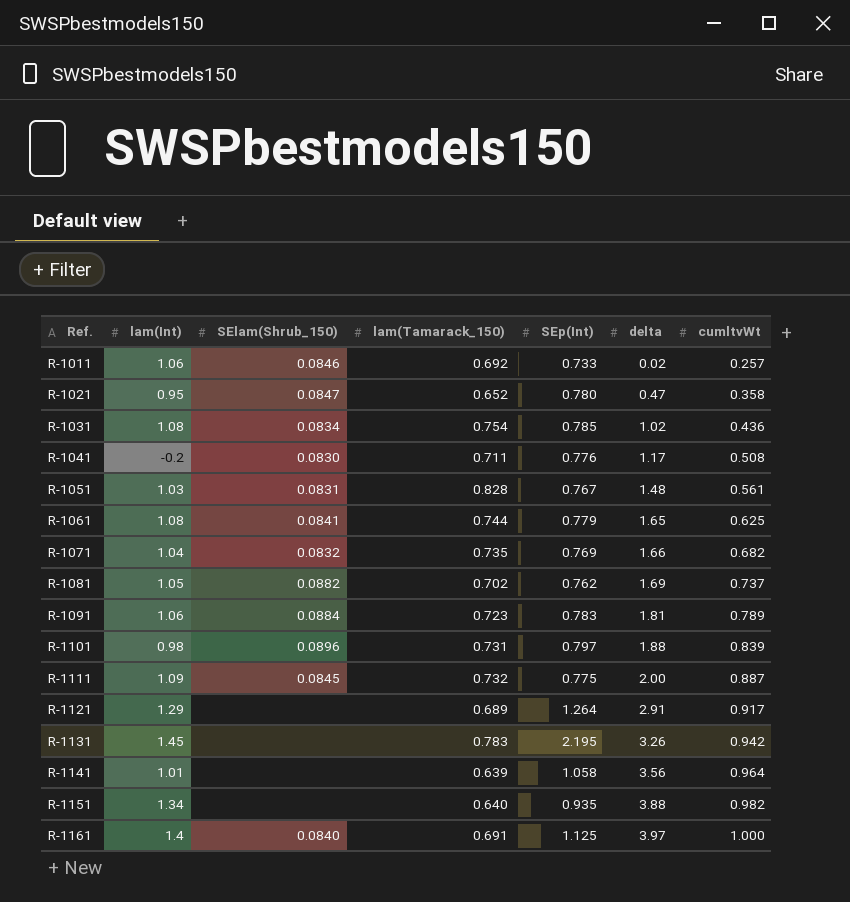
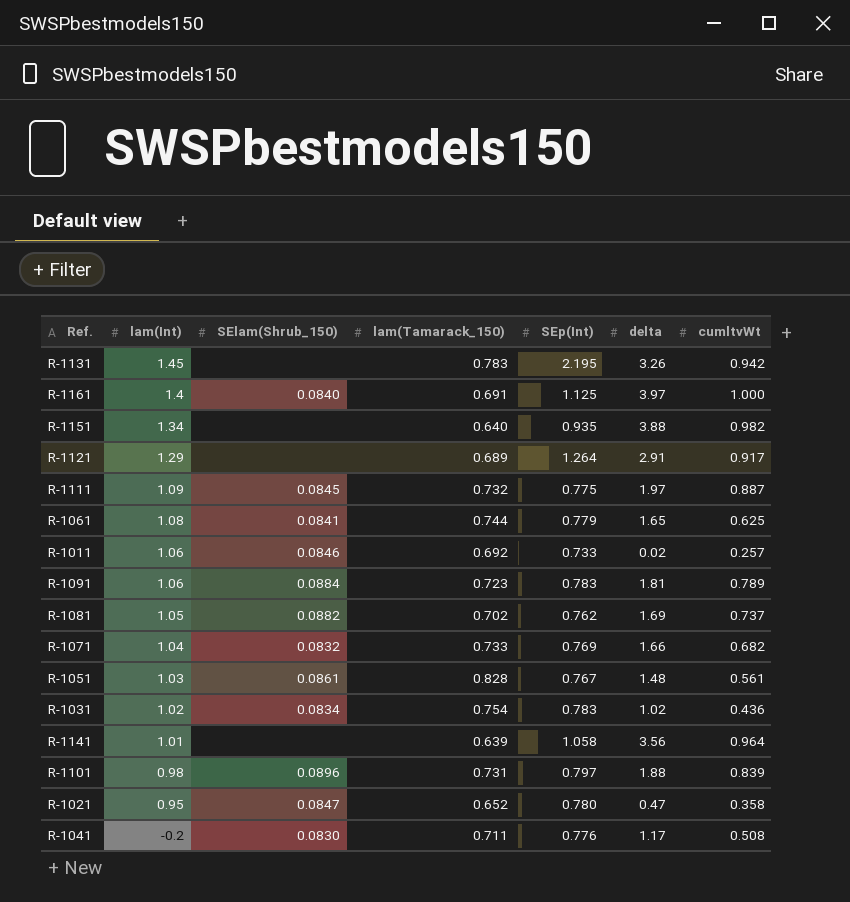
row order: Ref. ascending -> lam(Int) descending
R-1111 | delta: 2.00 -> 1.97
R-1071 | lam(Tamarack_150): 0.735 -> 0.733
R-1051 | SElam(Shrub_150): 0.0831 -> 0.0861
R-1031 | lam(Int): 1.08 -> 1.02
R-1031 | SEp(Int): 0.785 -> 0.783

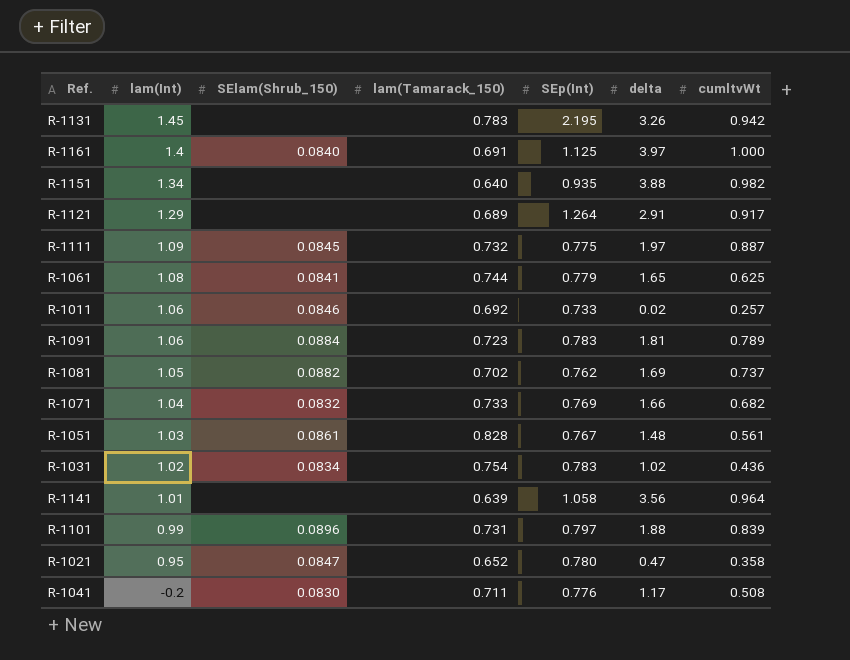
R-1101 | lam(Int): 0.98 -> 0.99

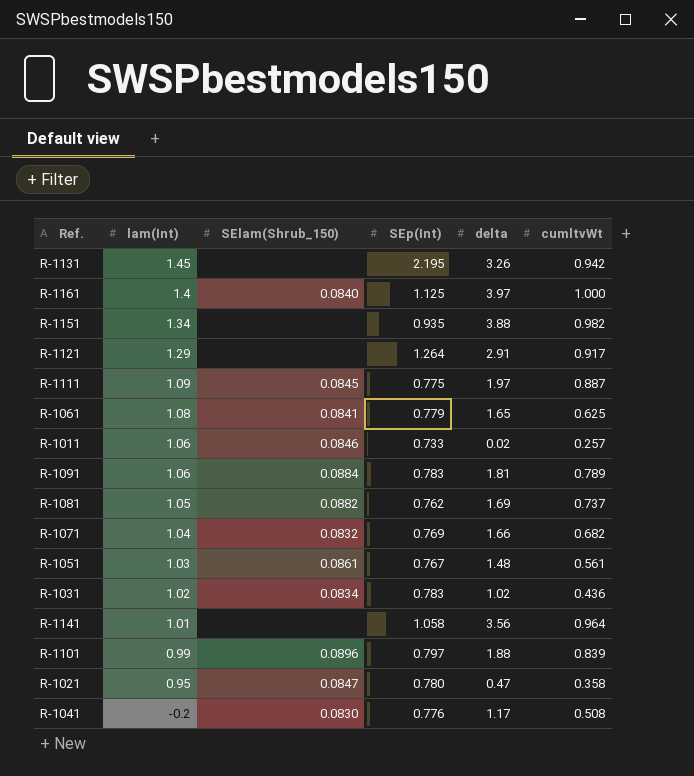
column lam(Tamarack_150) | position: 4 -> none

